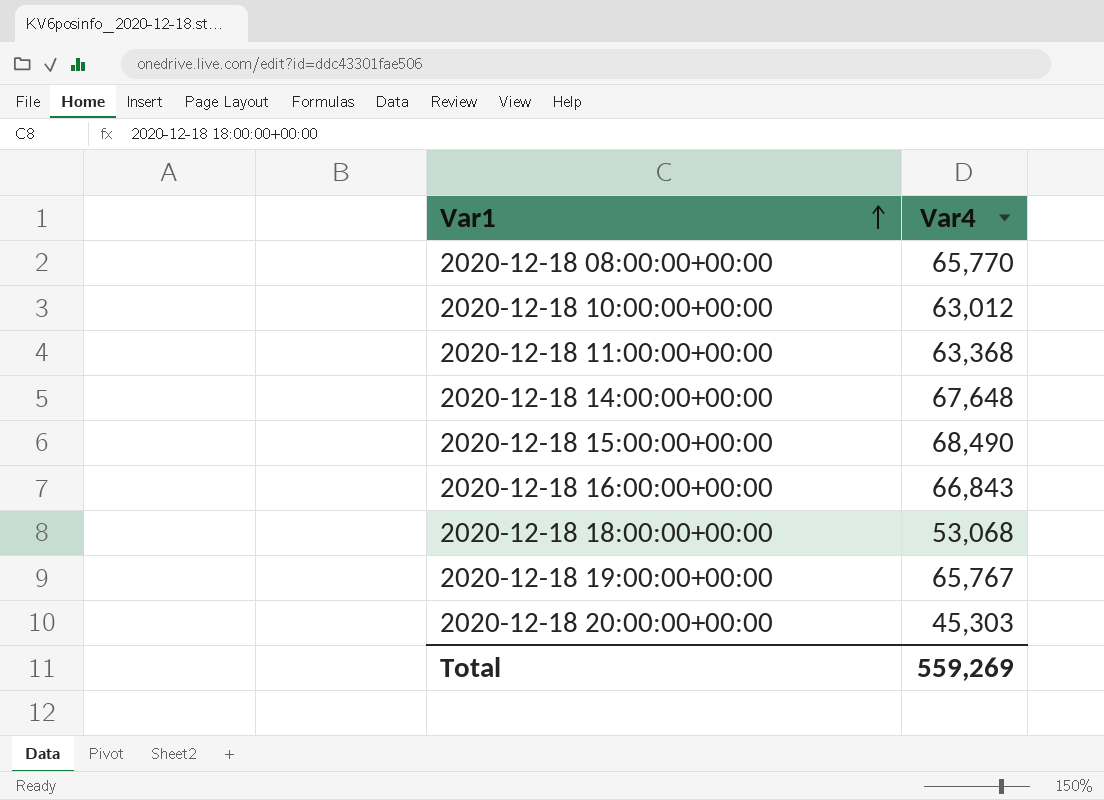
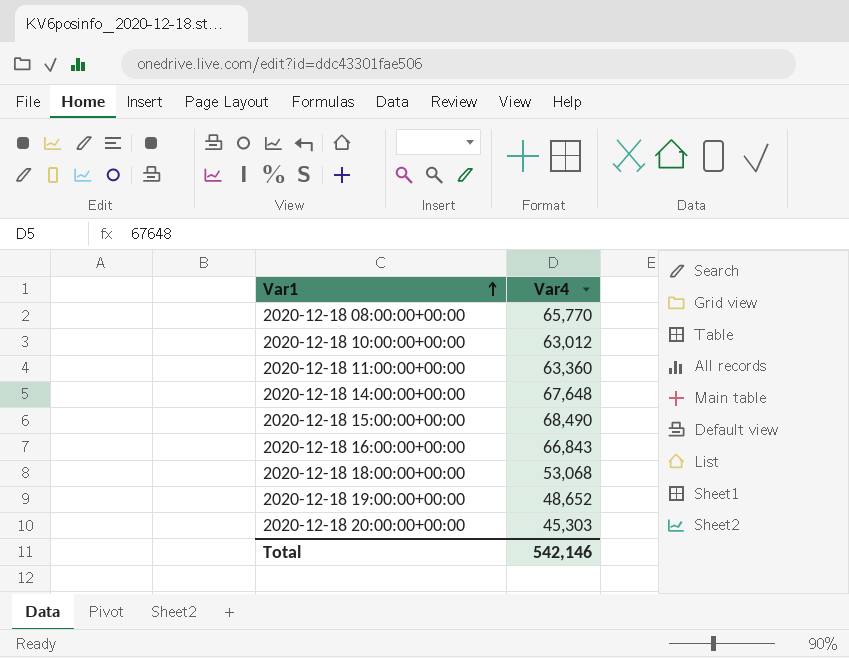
2020-12-18 11:00:00+00:00 | Var4: 63,368 -> 63,360
2020-12-18 19:00:00+00:00 | Var4: 65,767 -> 48,652
Total | Var4: 559,269 -> 542,146

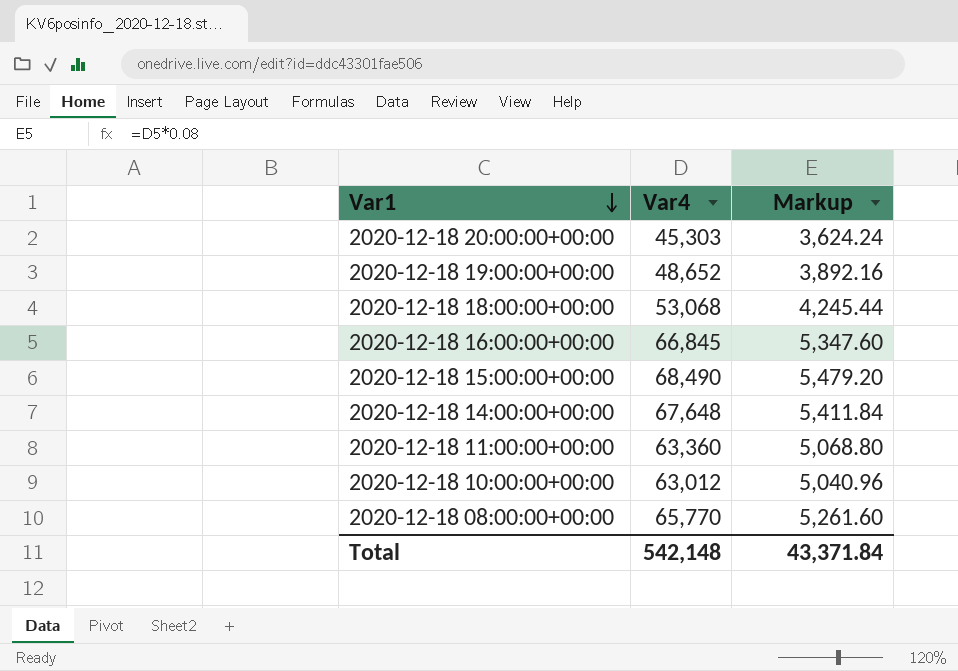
row order: Var1 ascending -> Var1 descending
column Markup | formula: none -> [Var4] * 0.08
2020-12-18 16:00:00+00:00 | Var4: 66,843 -> 66,845
Total | Var4: 542,146 -> 542,148

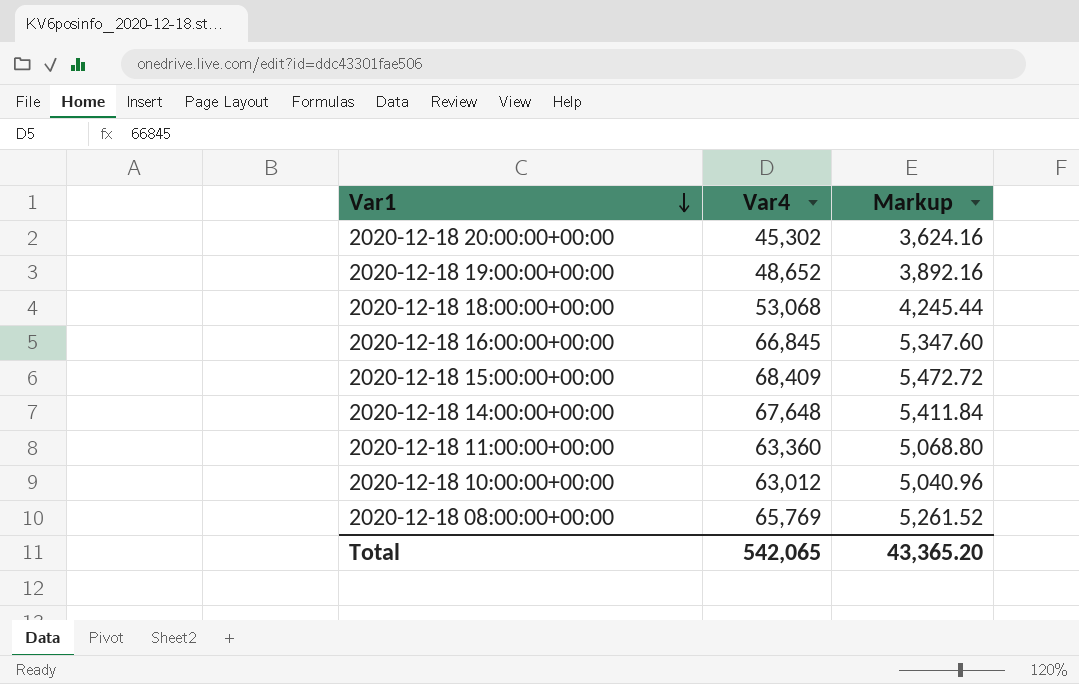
2020-12-18 20:00:00+00:00 | Var4: 45,303 -> 45,302
2020-12-18 20:00:00+00:00 | Markup: 3,624.24 -> 3,624.16
2020-12-18 15:00:00+00:00 | Var4: 68,490 -> 68,409
2020-12-18 15:00:00+00:00 | Markup: 5,479.20 -> 5,472.72
2020-12-18 08:00:00+00:00 | Var4: 65,770 -> 65,769
2020-12-18 08:00:00+00:00 | Markup: 5,261.60 -> 5,261.52
Total | Var4: 542,148 -> 542,065
Total | Markup: 43,371.84 -> 43,365.20

